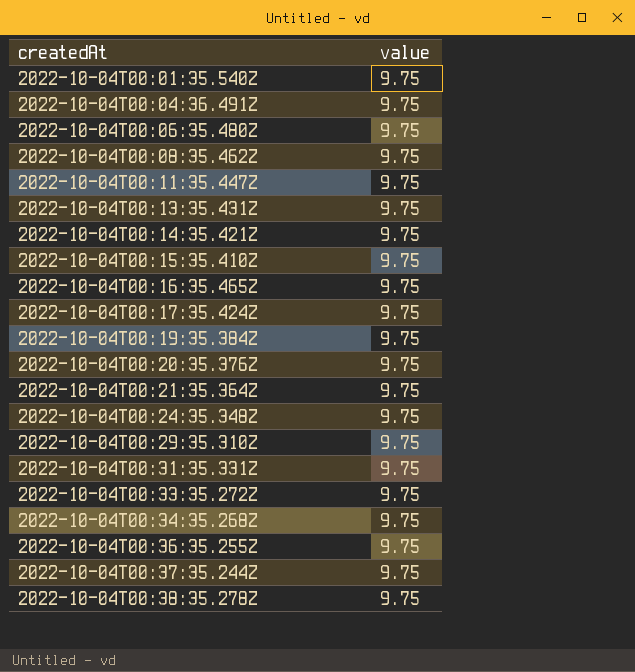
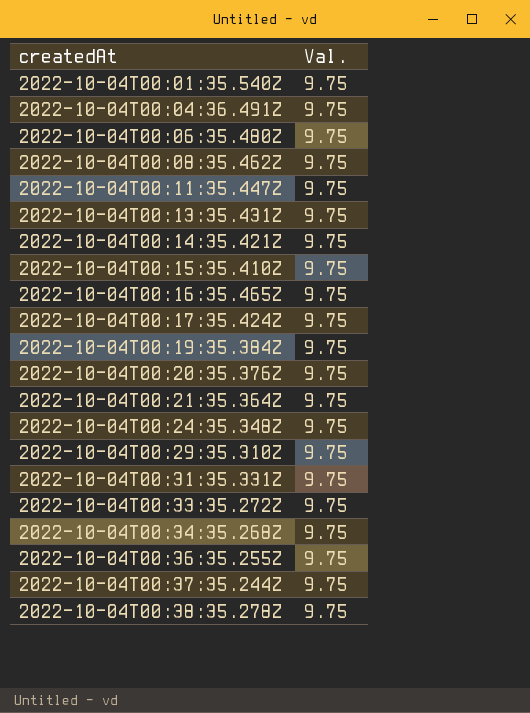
column name: value -> Val.

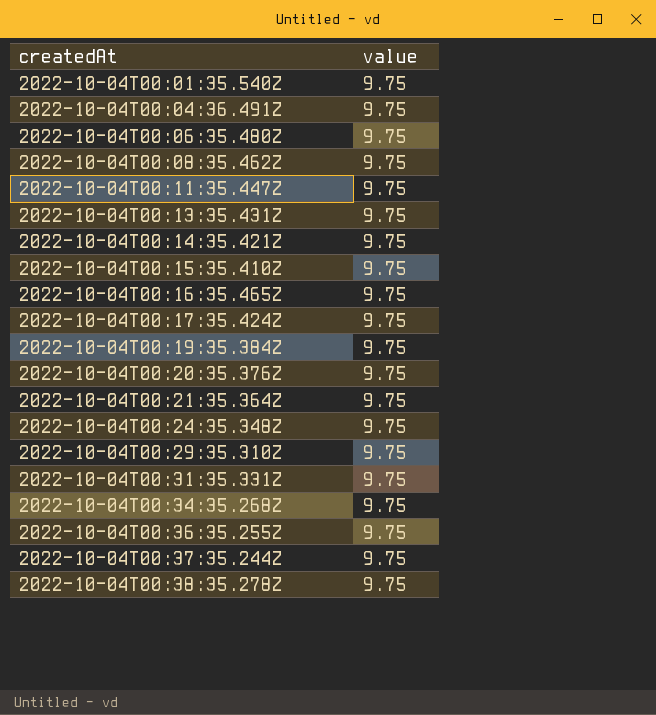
column name: Val. -> value
row 2022-10-04T00:33:35.272Z: 9.75 -> none

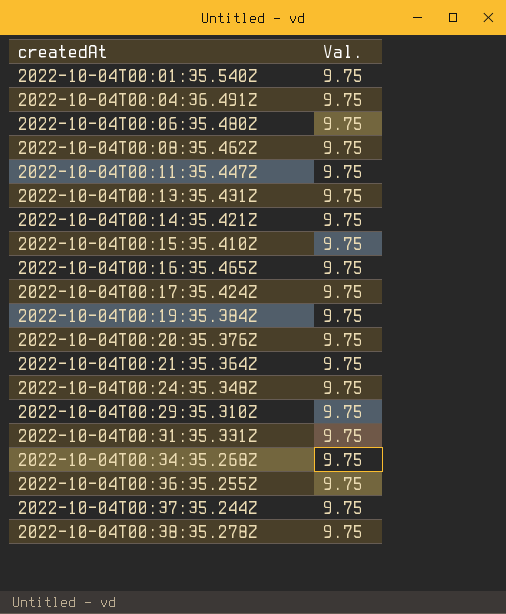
column name: value -> Val.

